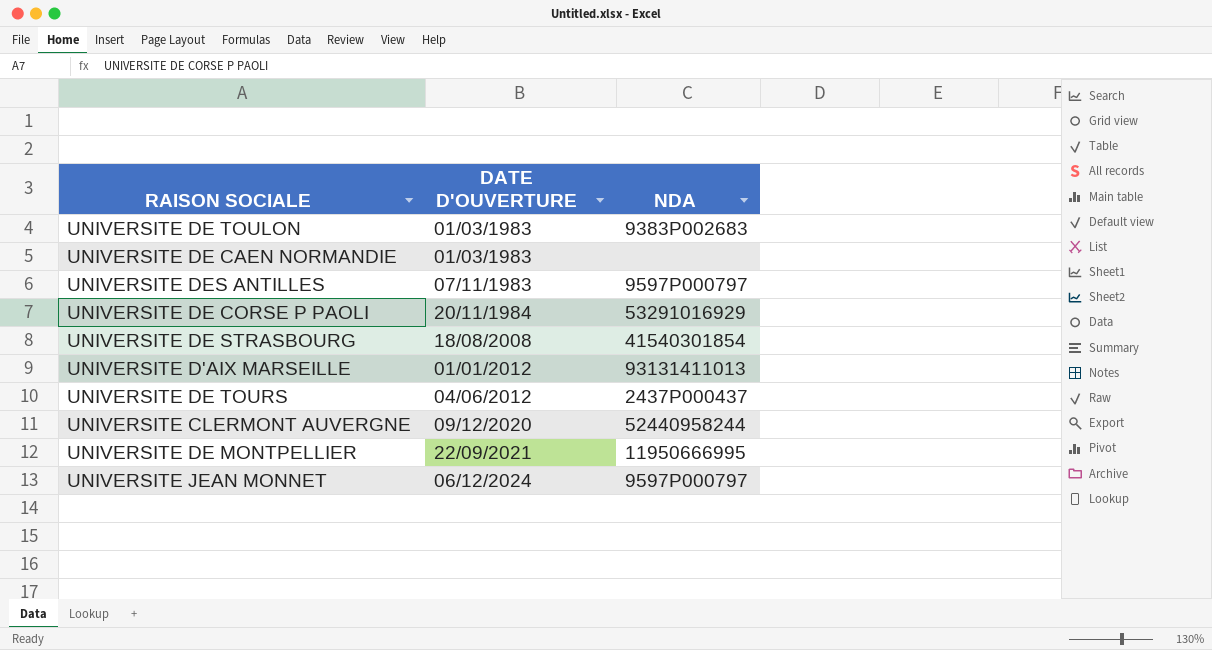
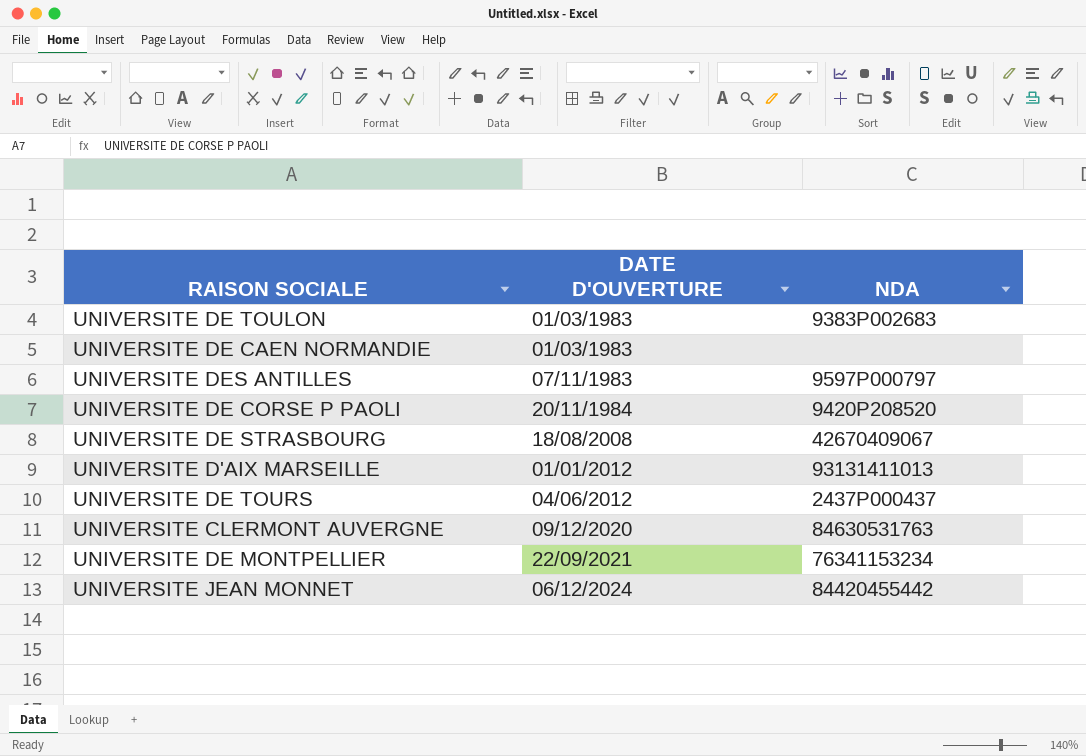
UNIVERSITE DE CORSE P PAOLI | NDA: 53291016929 -> 9420P208520
UNIVERSITE DE STRASBOURG | NDA: 41540301854 -> 42670409067
UNIVERSITE CLERMONT AUVERGNE | NDA: 52440958244 -> 84630531763
UNIVERSITE DE MONTPELLIER | NDA: 11950666995 -> 76341153234
UNIVERSITE JEAN MONNET | NDA: 9597P000797 -> 84420455442

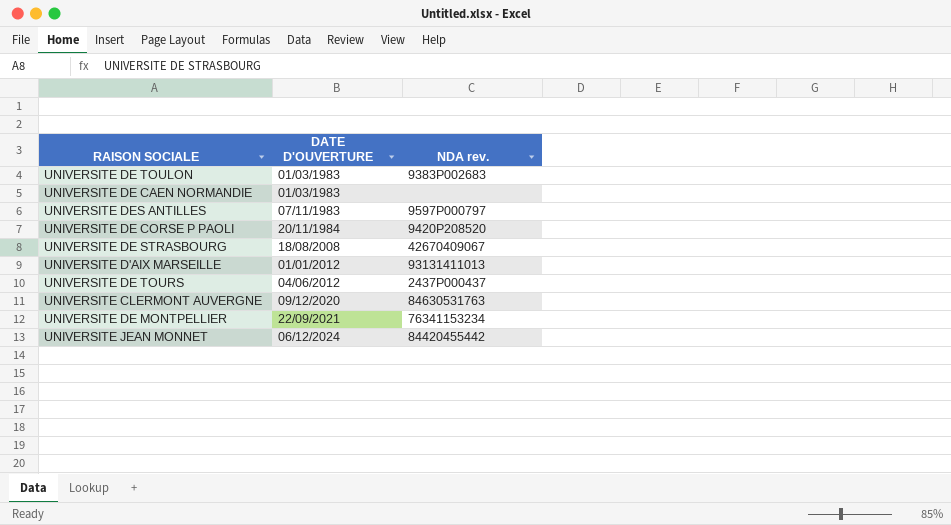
column name: NDA -> NDA rev.

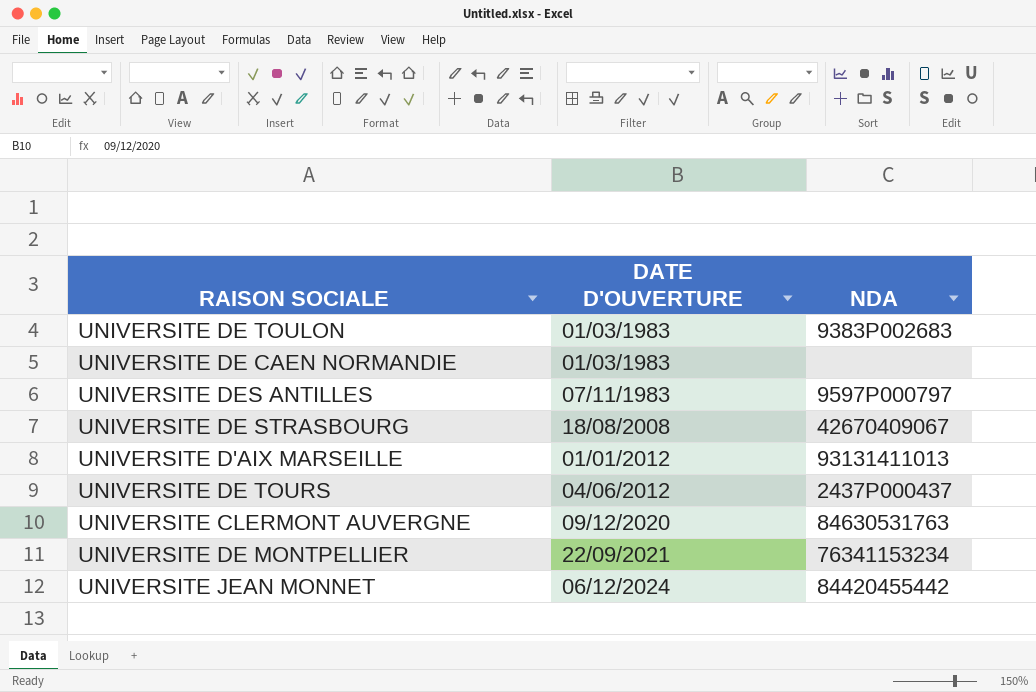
column name: NDA rev. -> NDA
row UNIVERSITE DE CORSE P PAOLI: 20/11/1984 | 9420P208520 -> none

